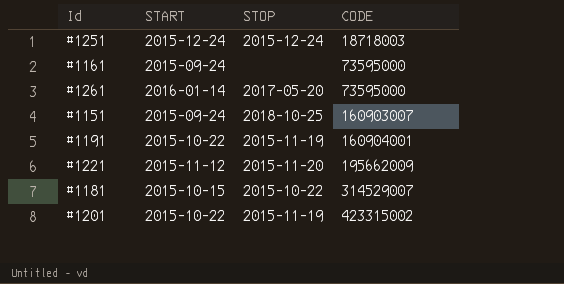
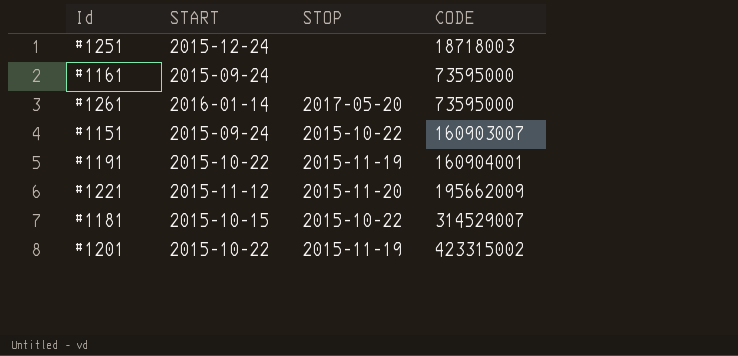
#1251 | STOP: 2015-12-24 -> none
#1151 | STOP: 2018-10-25 -> 2015-10-22

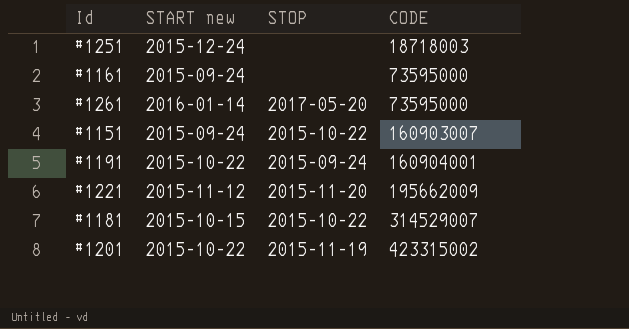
column name: START -> START new
#1191 | STOP: 2015-11-19 -> 2015-09-24

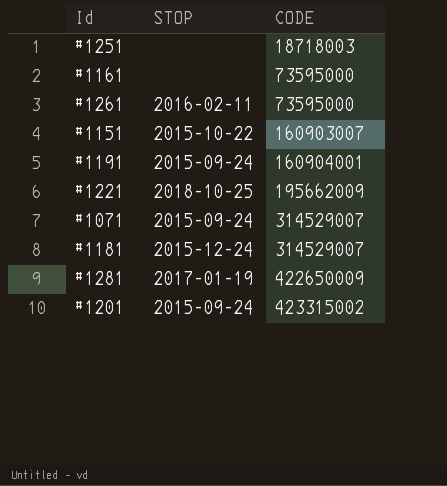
column START new | position: 2 -> none
#1261 | STOP: 2017-05-20 -> 2016-02-11
#1221 | STOP: 2015-11-20 -> 2018-10-25
row #1071: none -> 2015-09-24 | 314529007
#1181 | STOP: 2015-10-22 -> 2015-12-24
row #1281: none -> 2017-01-19 | 422650009
#1201 | STOP: 2015-11-19 -> 2015-09-24

